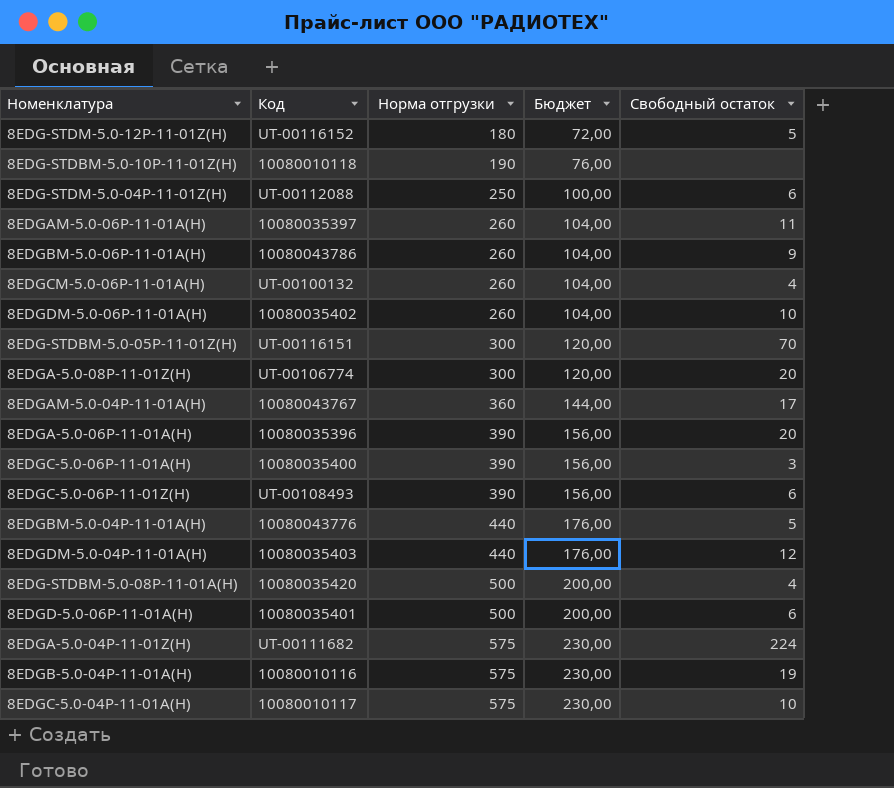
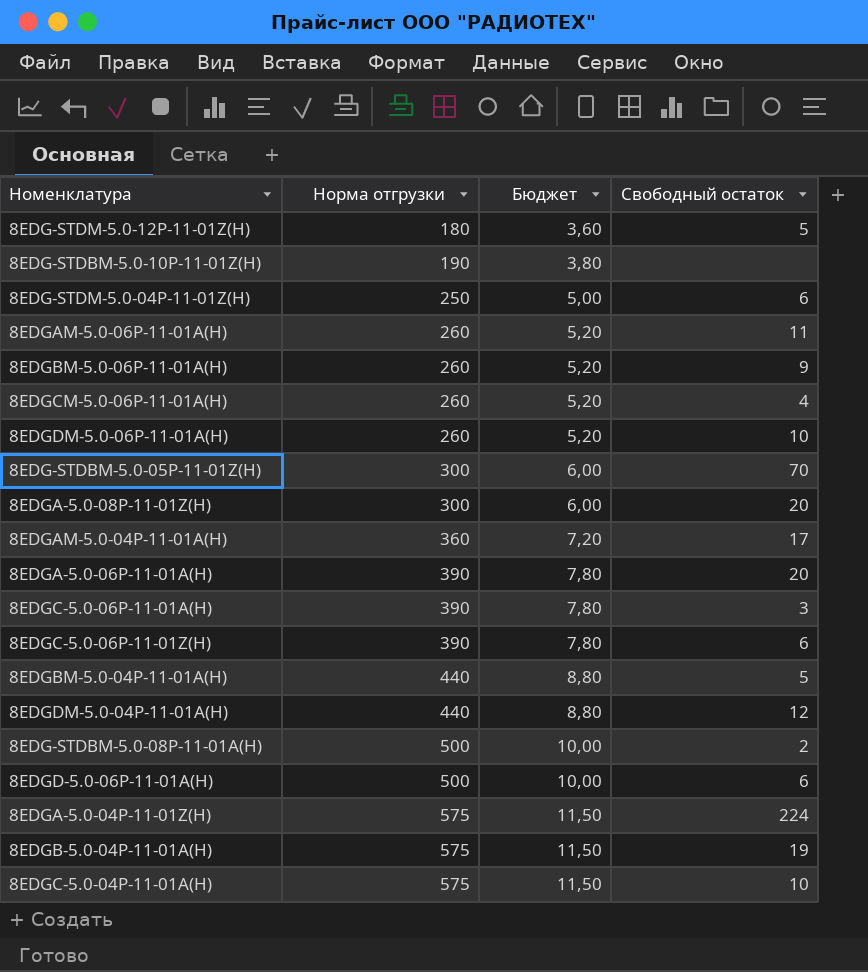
column Код | position: 2 -> none
column Бюджет | formula: [Норма отгрузки] * 0,4 -> [Норма отгрузки] * 0,02
8EDG-STDBM-5.0-08P-11-01A(H) | Свободный остаток: 4 -> 2

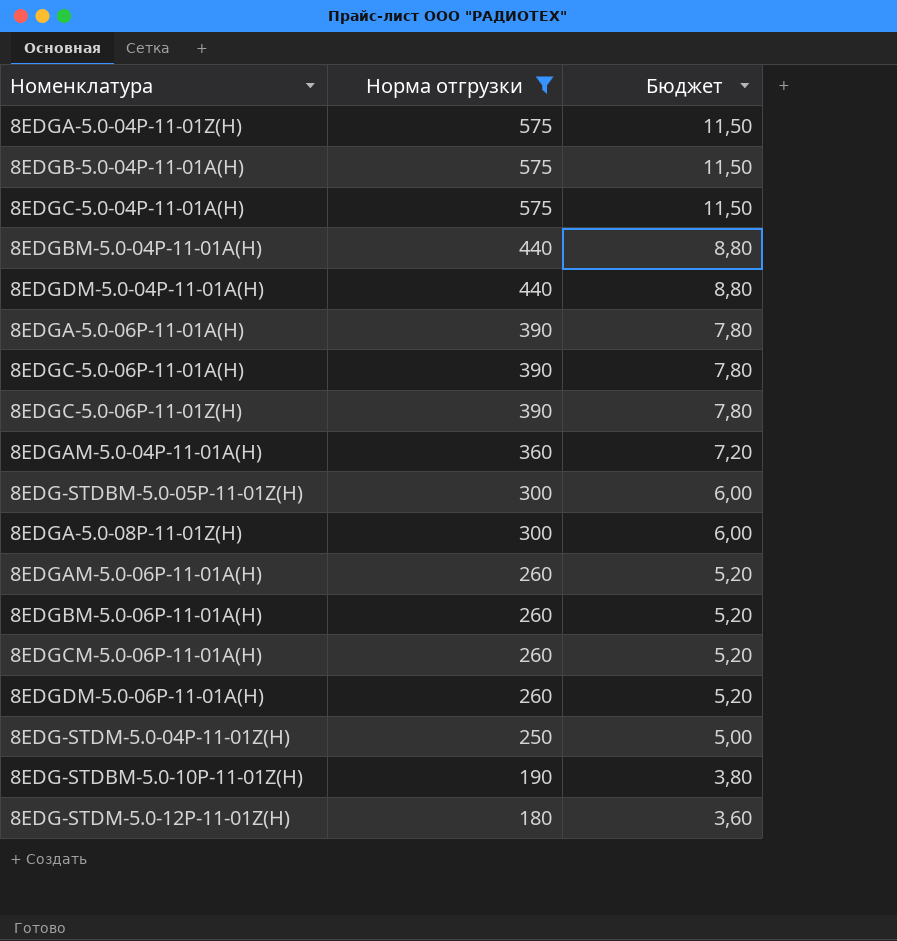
filter: none -> Норма отгрузки != 500
row order: Норма отгрузки ascending -> Норма отгрузки descending
column Свободный остаток | position: 4 -> none

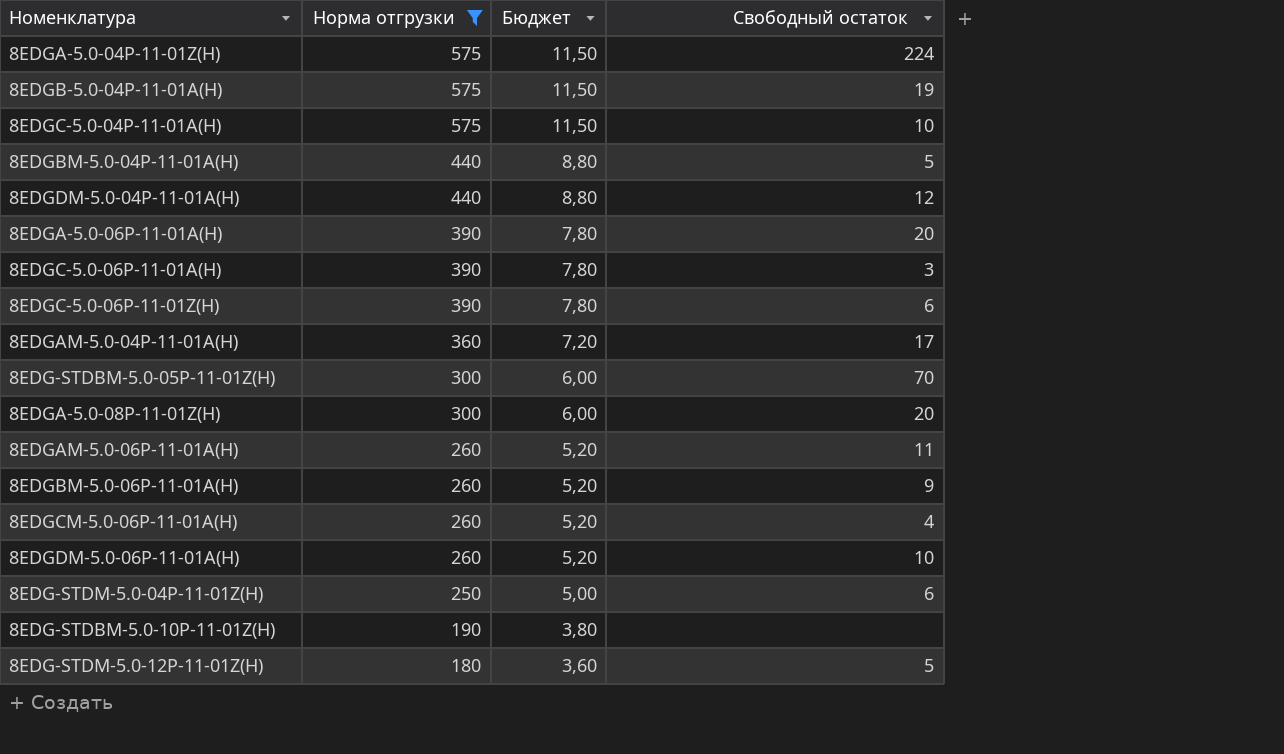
column Свободный остаток | position: none -> 4

